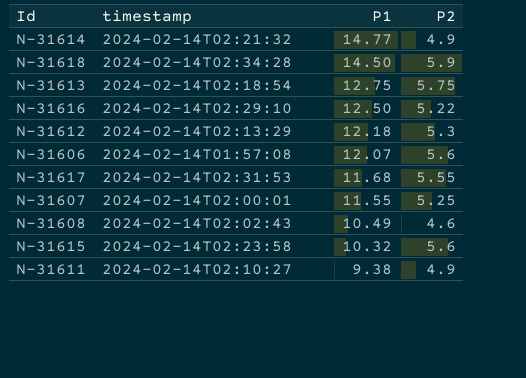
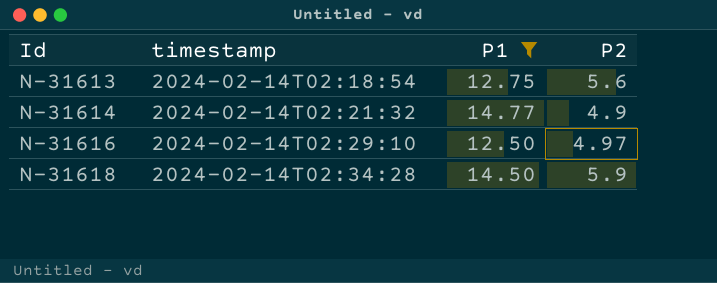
filter: none -> P1 >= 12.50
row order: P1 descending -> Id ascending
N-31613 | P2: 5.75 -> 5.6
N-31616 | P2: 5.22 -> 4.97

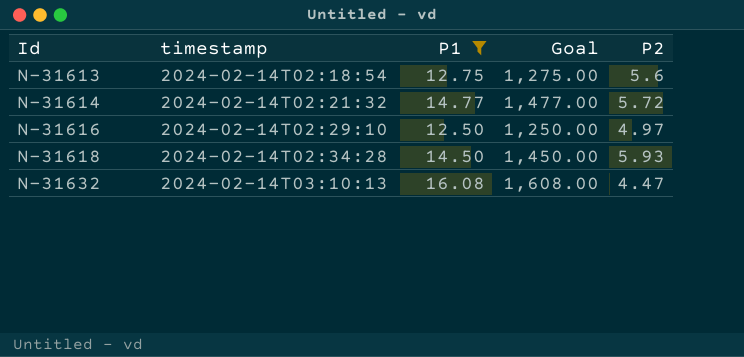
column Goal | formula: none -> [P1] * 100
N-31614 | P2: 4.9 -> 5.72
N-31618 | P2: 5.9 -> 5.93
row N-31632: none -> 2024-02-14T03:10:13 | 16.08 | 1,608.00 | 4.47

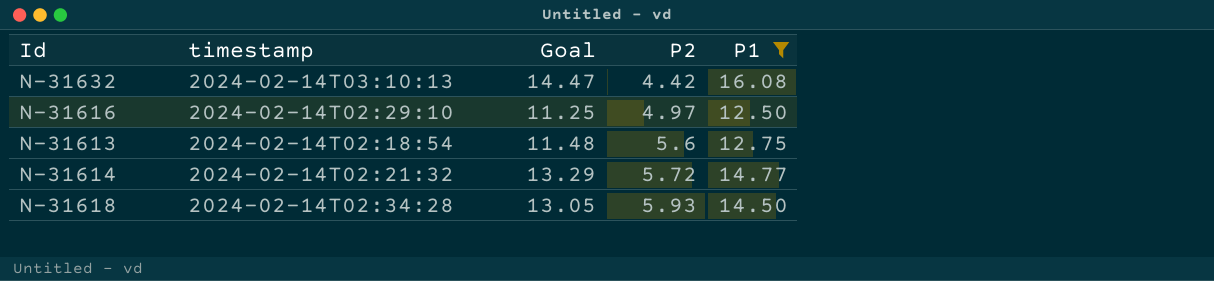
row order: Id ascending -> P2 ascending
column Goal | formula: [P1] * 100 -> [P1] * 0.9
column P1 | position: 3 -> 5
N-31632 | P2: 4.47 -> 4.42

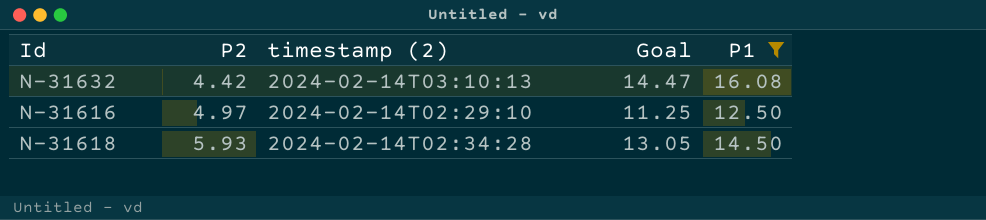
column P2 | position: 4 -> 2
column name: timestamp -> timestamp (2)
row N-31613: 2024-02-14T02:18:54 | 11.48 | 5.6 | 12.75 -> none
row N-31614: 2024-02-14T02:21:32 | 13.29 | 5.72 | 14.77 -> none

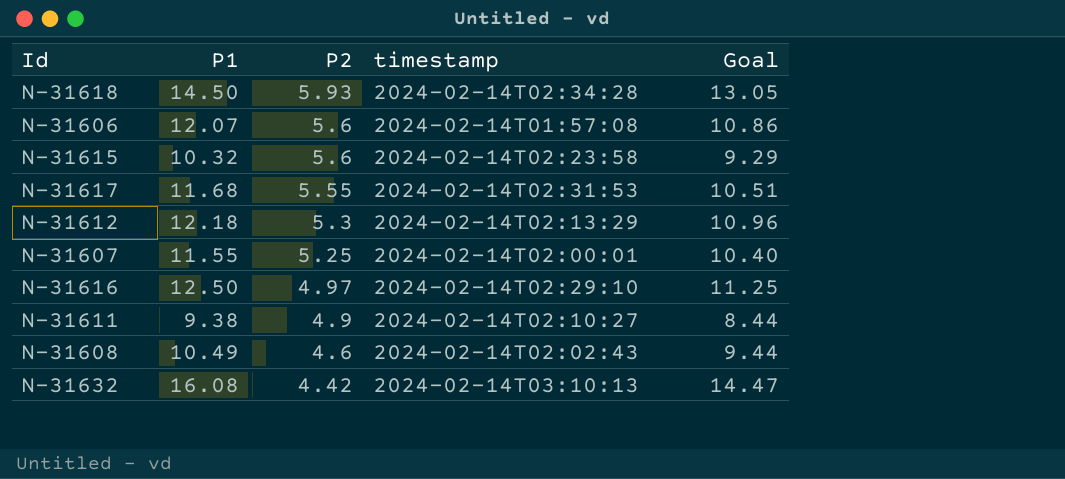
filter: P1 >= 12.50 -> none
row order: P2 ascending -> P2 descending
column P1 | position: 5 -> 2
column name: timestamp (2) -> timestamp

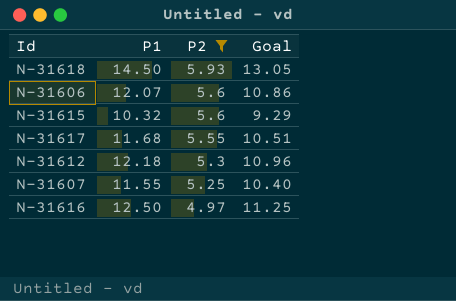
filter: none -> P2 >= 4.97
column timestamp | position: 4 -> none

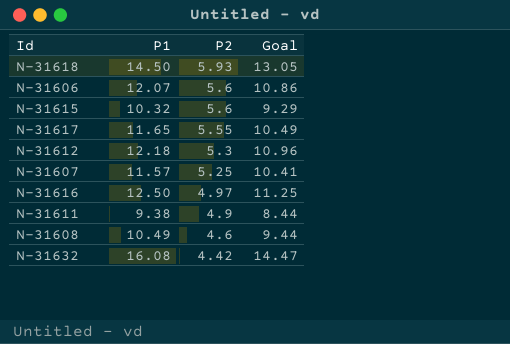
filter: P2 >= 4.97 -> none
N-31617 | P1: 11.68 -> 11.65
N-31617 | Goal: 10.51 -> 10.49
N-31607 | P1: 11.55 -> 11.57
N-31607 | Goal: 10.40 -> 10.41

